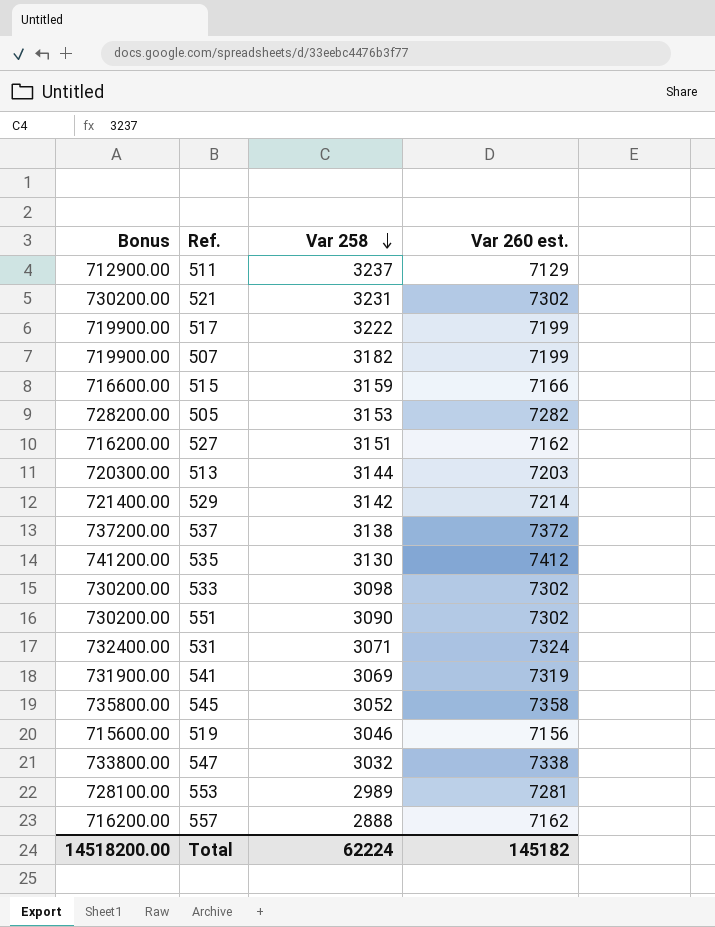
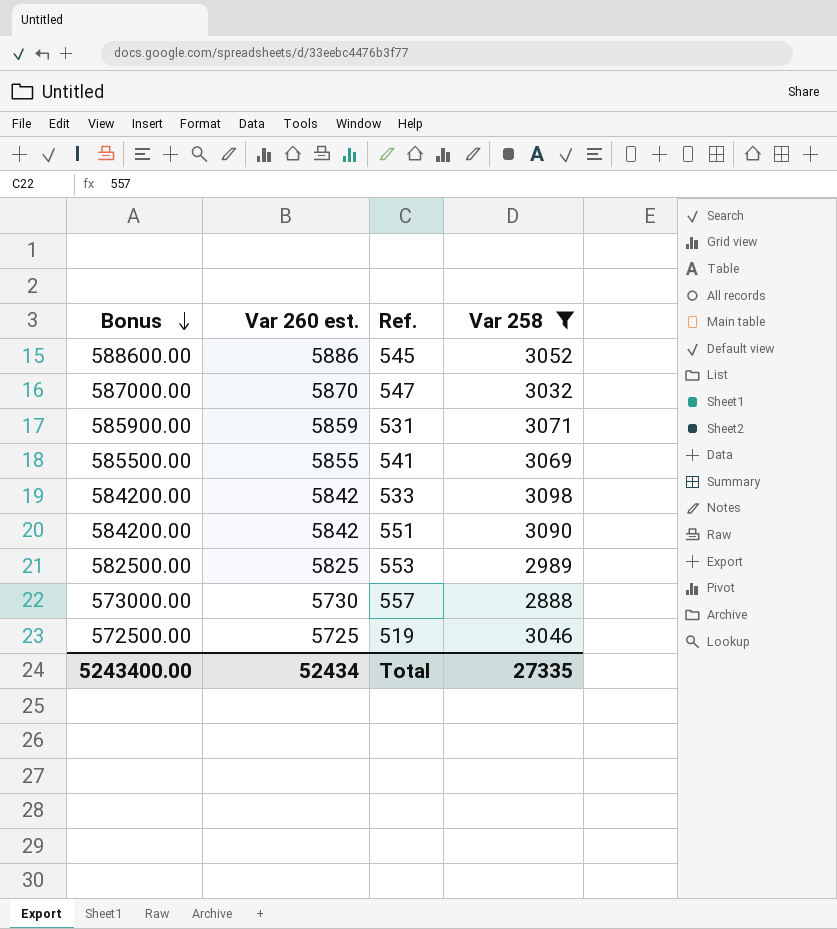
filter: none -> Var 258 <= 3098
row order: Var 258 descending -> Bonus descending
column Var 260 est. | position: 4 -> 2
545 | Bonus: 735800.00 -> 588600.00
545 | Var 260 est.: 7358 -> 5886
547 | Bonus: 733800.00 -> 587000.00
547 | Var 260 est.: 7338 -> 5870
531 | Bonus: 732400.00 -> 585900.00
531 | Var 260 est.: 7324 -> 5859
541 | Bonus: 731900.00 -> 585500.00
541 | Var 260 est.: 7319 -> 5855
533 | Bonus: 730200.00 -> 584200.00
533 | Var 260 est.: 7302 -> 5842
551 | Bonus: 730200.00 -> 584200.00
551 | Var 260 est.: 7302 -> 5842
553 | Bonus: 728100.00 -> 582500.00
553 | Var 260 est.: 7281 -> 5825
557 | Bonus: 716200.00 -> 573000.00
557 | Var 260 est.: 7162 -> 5730
519 | Bonus: 715600.00 -> 572500.00
519 | Var 260 est.: 7156 -> 5725
Total | Bonus: 14518200.00 -> 5243400.00
Total | Var 260 est.: 145182 -> 52434
Total | Var 258: 62224 -> 27335

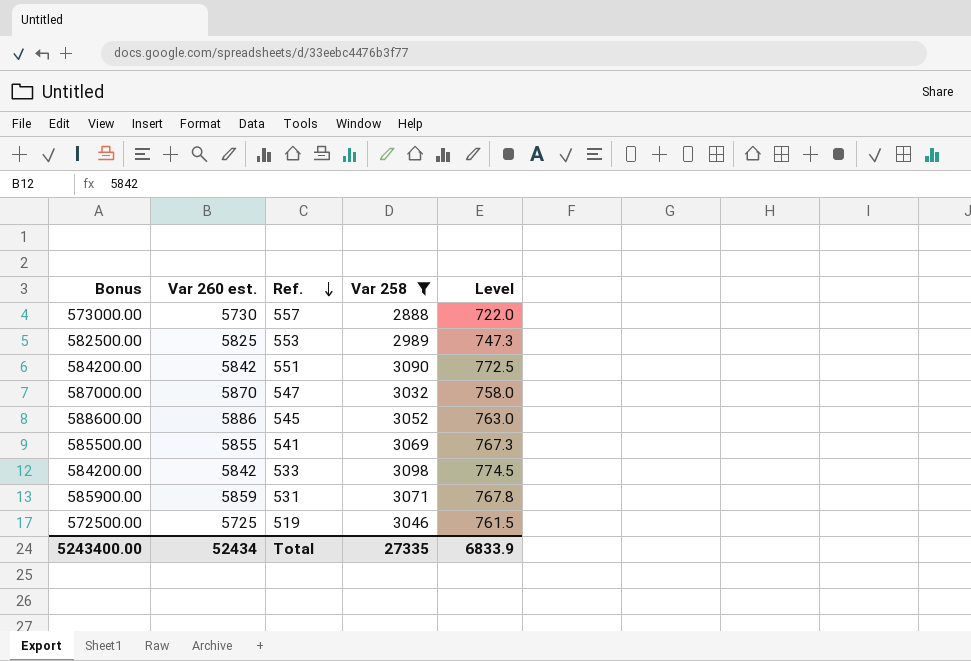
row order: Bonus descending -> Ref. descending
column Level | formula: none -> [Var 258] * 0.25

